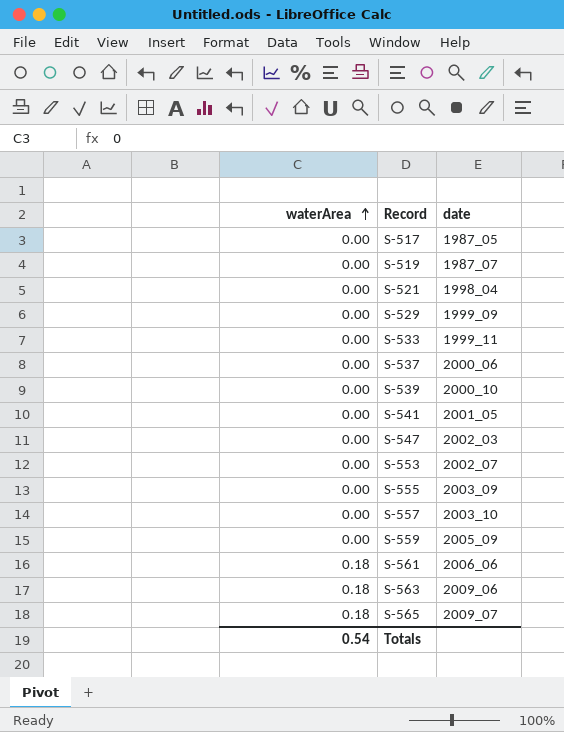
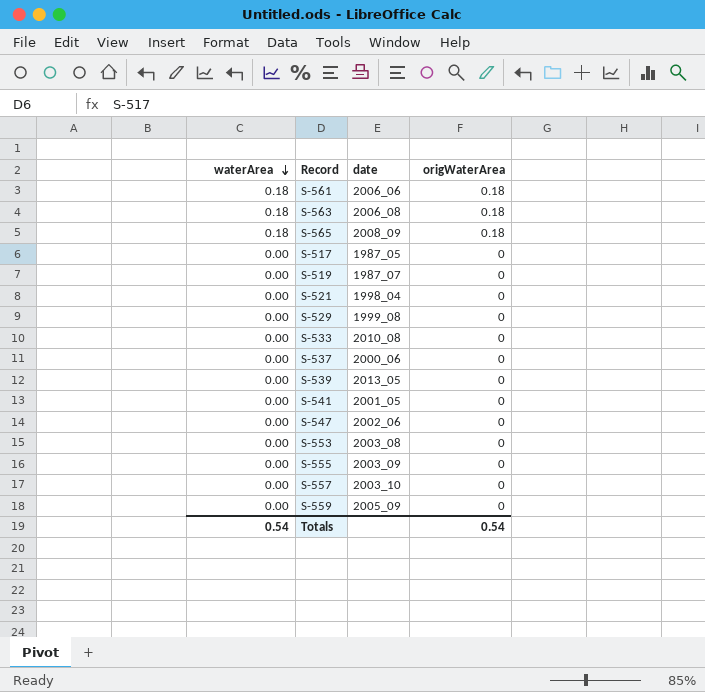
row order: waterArea ascending -> waterArea descending
column origWaterArea | position: none -> 4
S-563 | date: 2009_06 -> 2006_08
S-565 | date: 2009_07 -> 2008_09
S-529 | date: 1999_09 -> 1999_08
S-533 | date: 1999_11 -> 2010_08
S-539 | date: 2000_10 -> 2013_05
S-547 | date: 2002_03 -> 2002_06
S-553 | date: 2002_07 -> 2003_08

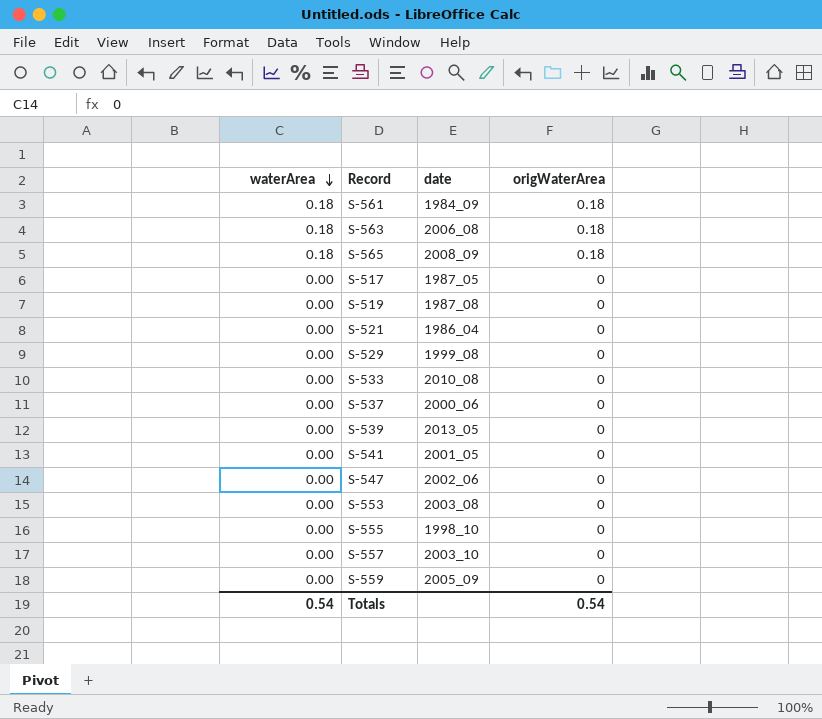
S-561 | date: 2006_06 -> 1984_09
S-519 | date: 1987_07 -> 1987_08
S-521 | date: 1998_04 -> 1986_04
S-555 | date: 2003_09 -> 1998_10

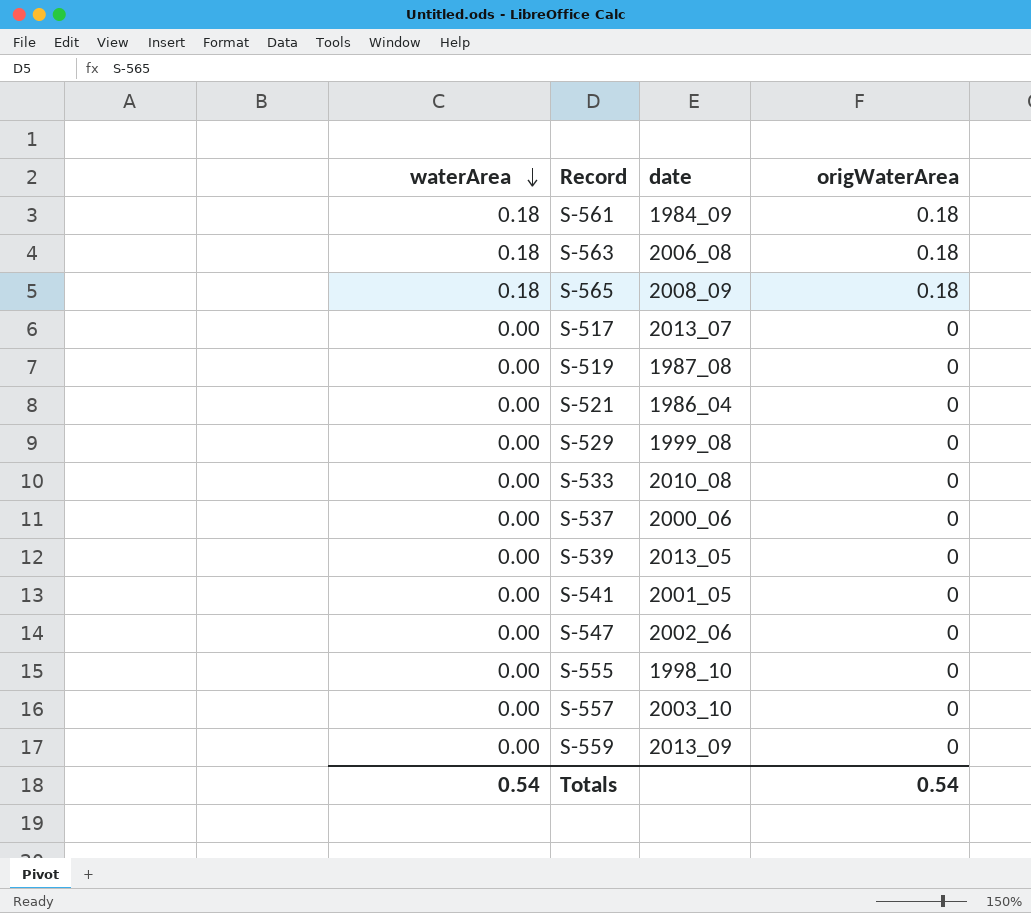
row S-553: 0.00 | 2003_08 | 0 -> none
S-517 | date: 1987_05 -> 2013_07
S-559 | date: 2005_09 -> 2013_09

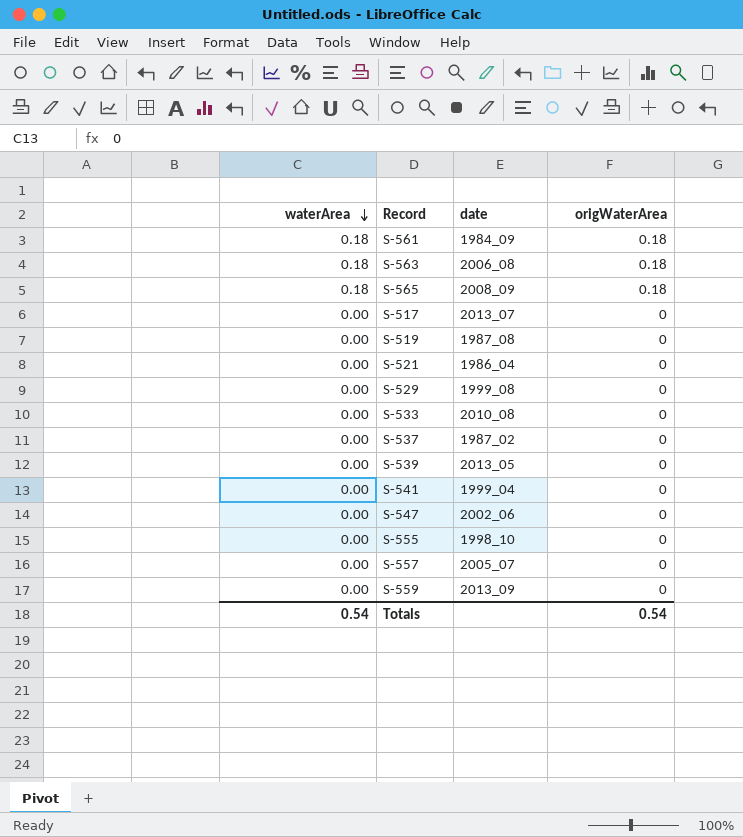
S-537 | date: 2000_06 -> 1987_02
S-541 | date: 2001_05 -> 1999_04
S-557 | date: 2003_10 -> 2005_07

